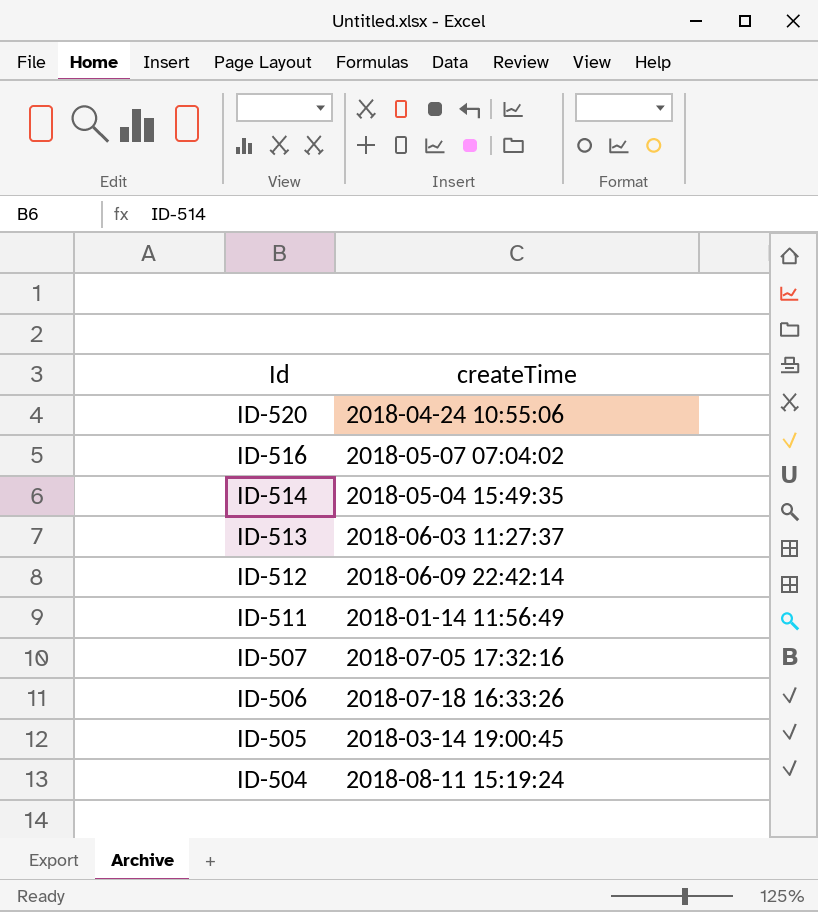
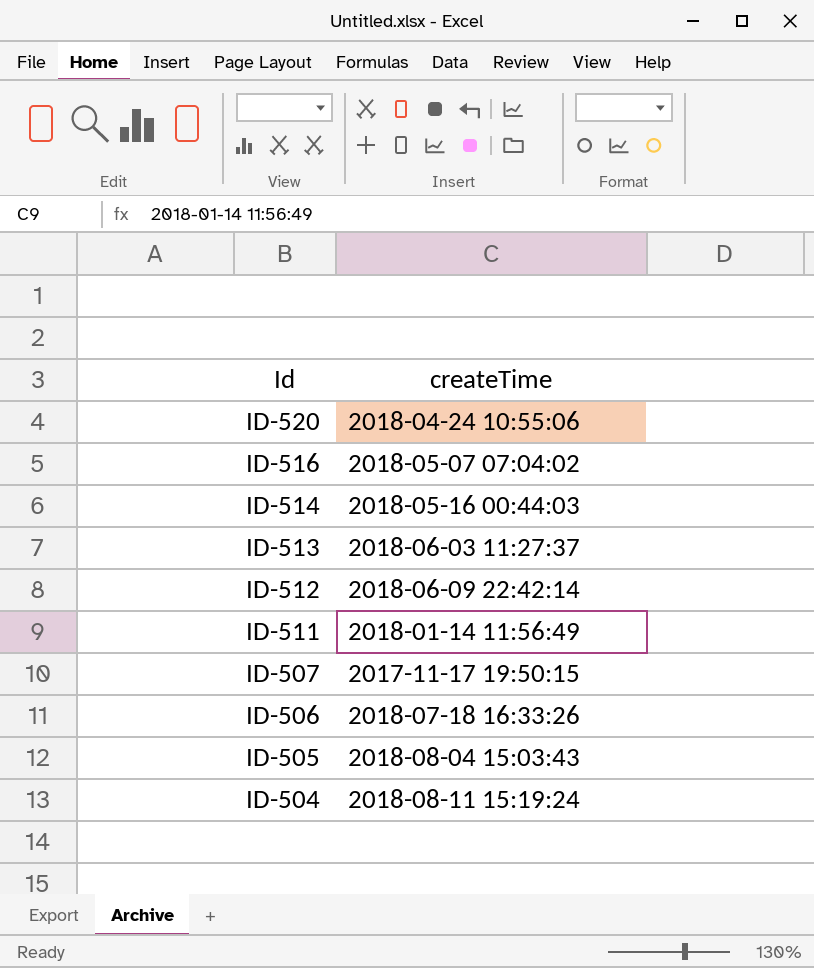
ID-514 | createTime: 2018-05-04 15:49:35 -> 2018-05-16 00:44:03
ID-507 | createTime: 2018-07-05 17:32:16 -> 2017-11-17 19:50:15
ID-505 | createTime: 2018-03-14 19:00:45 -> 2018-08-04 15:03:43

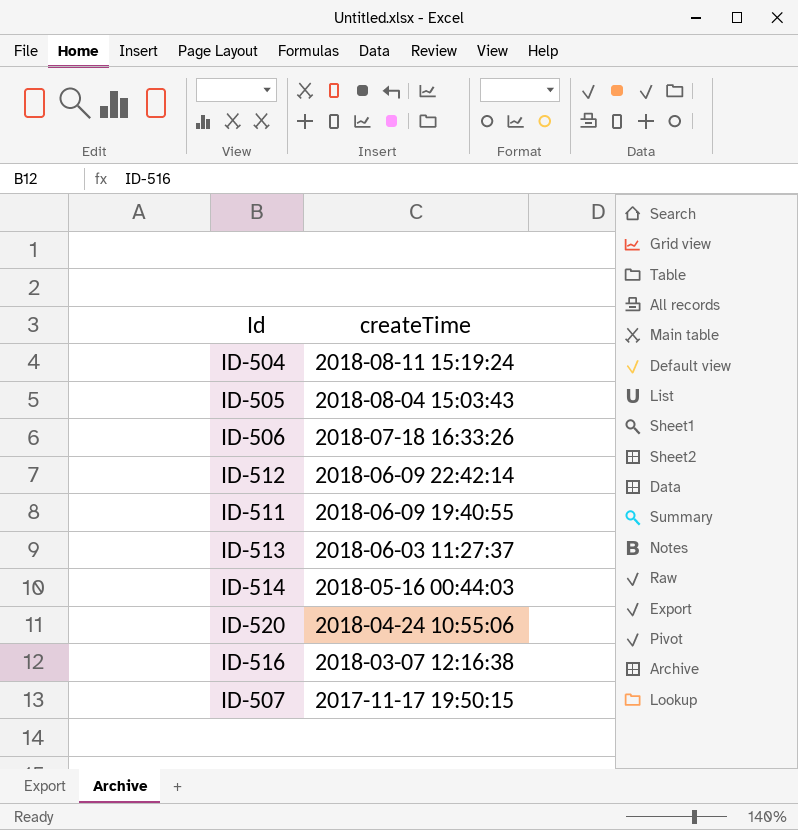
row order: Id descending -> createTime descending
ID-511 | createTime: 2018-01-14 11:56:49 -> 2018-06-09 19:40:55
ID-516 | createTime: 2018-05-07 07:04:02 -> 2018-03-07 12:16:38

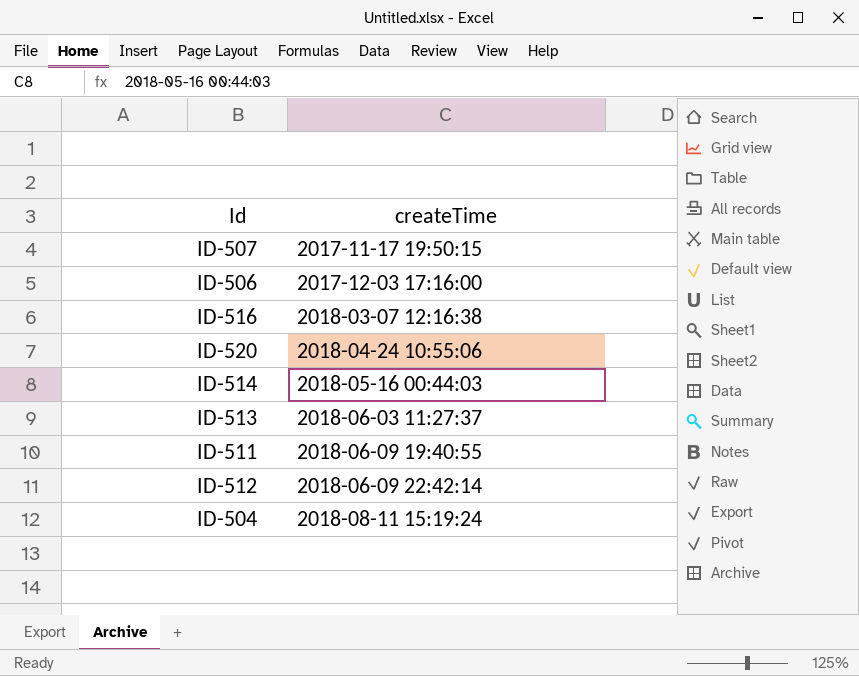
row order: createTime descending -> createTime ascending
row ID-505: 2018-08-04 15:03:43 -> none
ID-506 | createTime: 2018-07-18 16:33:26 -> 2017-12-03 17:16:00

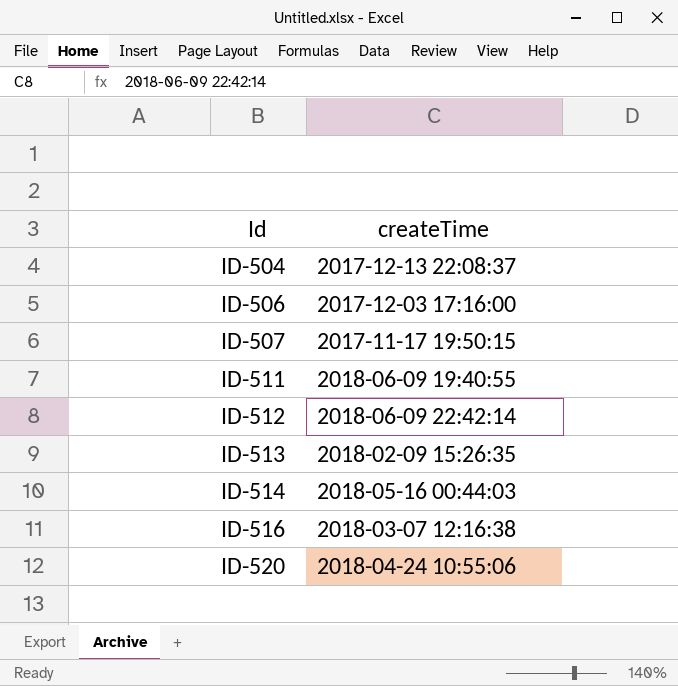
row order: createTime ascending -> Id ascending
ID-504 | createTime: 2018-08-11 15:19:24 -> 2017-12-13 22:08:37
ID-513 | createTime: 2018-06-03 11:27:37 -> 2018-02-09 15:26:35

